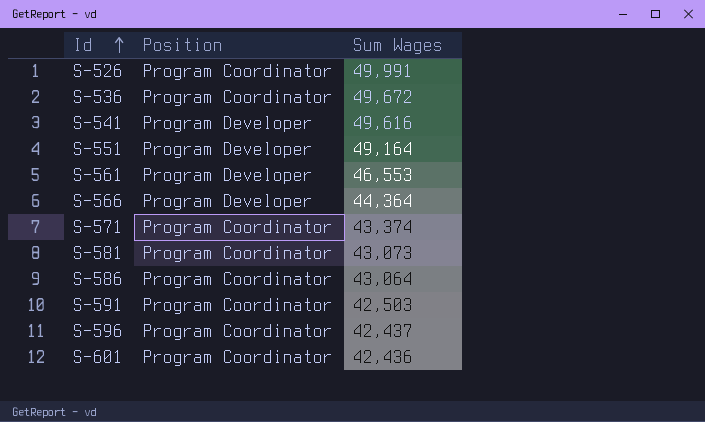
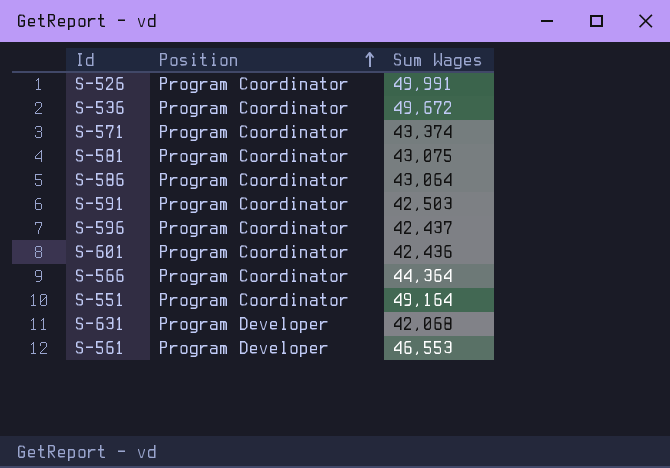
row order: Id ascending -> Position ascending
row S-541: Program Developer | 49,616 -> none
S-581 | Sum Wages: 43,073 -> 43,075
S-566 | Position: Program Developer -> Program Coordinator
S-551 | Position: Program Developer -> Program Coordinator
row S-631: none -> Program Developer | 42,068

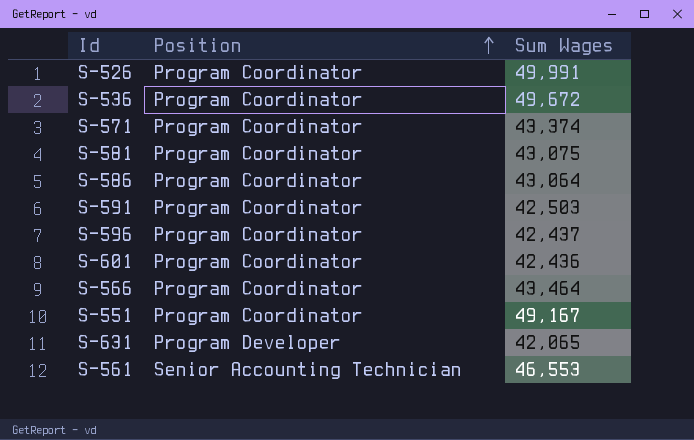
S-566 | Sum Wages: 44,364 -> 43,464
S-551 | Sum Wages: 49,164 -> 49,167
S-631 | Sum Wages: 42,068 -> 42,065
S-561 | Position: Program Developer -> Senior Accounting Technician

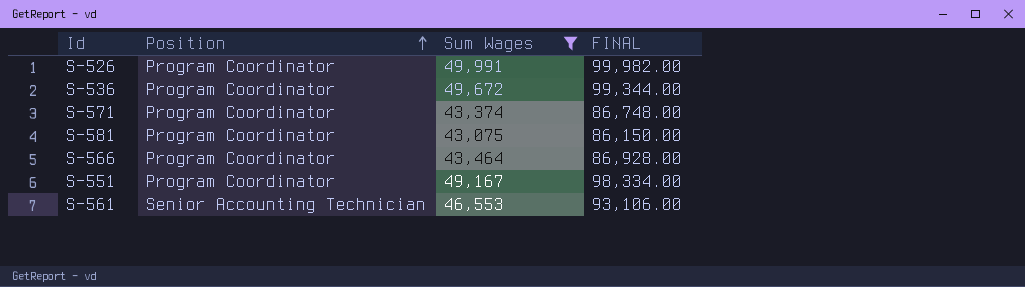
filter: none -> Sum Wages >= 43,075
column FINAL | formula: none -> [Sum Wages] * 2

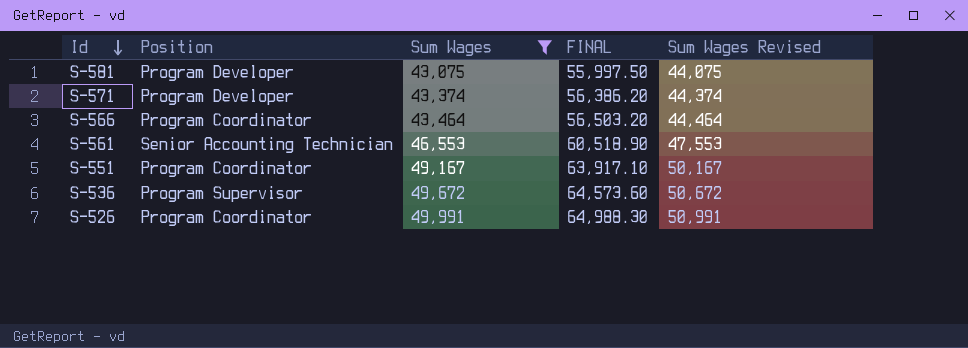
row order: Position ascending -> Id descending
column FINAL | formula: [Sum Wages] * 2 -> [Sum Wages] * 1.3
column Sum Wages Revised | formula: none -> [Sum Wages] + 1000
S-581 | Position: Program Coordinator -> Program Developer
S-571 | Position: Program Coordinator -> Program Developer
S-536 | Position: Program Coordinator -> Program Supervisor

